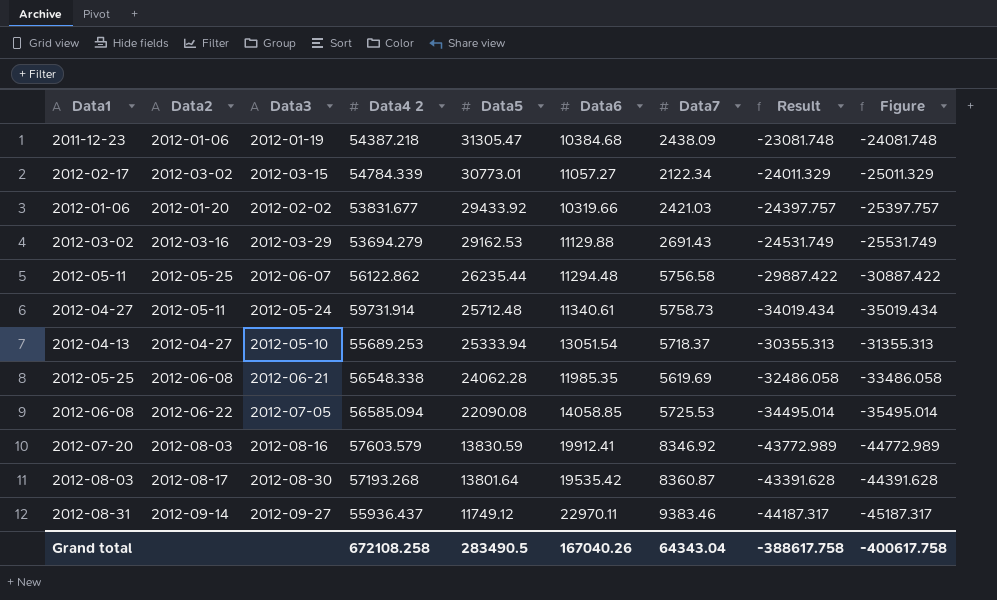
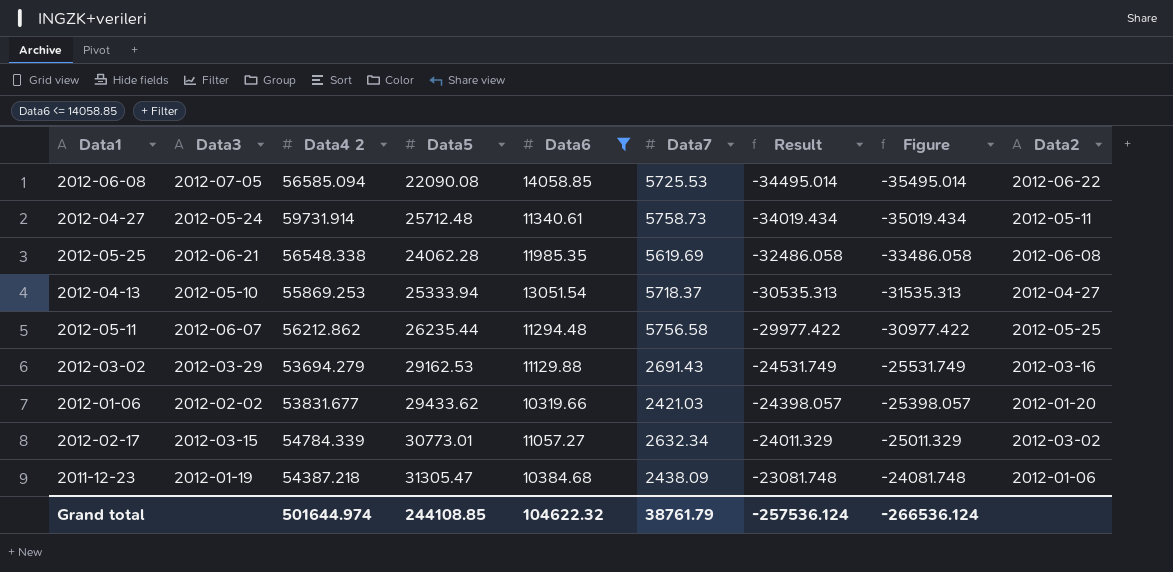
filter: none -> Data6 <= 14058.85
row order: Data5 descending -> Result ascending
column Data2 | position: 2 -> 9
2012-04-13 | Data4 2: 55689.253 -> 55869.253
2012-04-13 | Result: -30355.313 -> -30535.313
2012-04-13 | Figure: -31355.313 -> -31535.313
2012-05-11 | Data4 2: 56122.862 -> 56212.862
2012-05-11 | Result: -29887.422 -> -29977.422
2012-05-11 | Figure: -30887.422 -> -30977.422
2012-01-06 | Data5: 29433.92 -> 29433.62
2012-01-06 | Result: -24397.757 -> -24398.057
2012-01-06 | Figure: -25397.757 -> -25398.057
2012-02-17 | Data7: 2122.34 -> 2632.34
Grand total | Data4 2: 672108.258 -> 501644.974
Grand total | Data5: 283490.5 -> 244108.85
Grand total | Data6: 167040.26 -> 104622.32
Grand total | Data7: 64343.04 -> 38761.79
Grand total | Result: -388617.758 -> -257536.124
Grand total | Figure: -400617.758 -> -266536.124

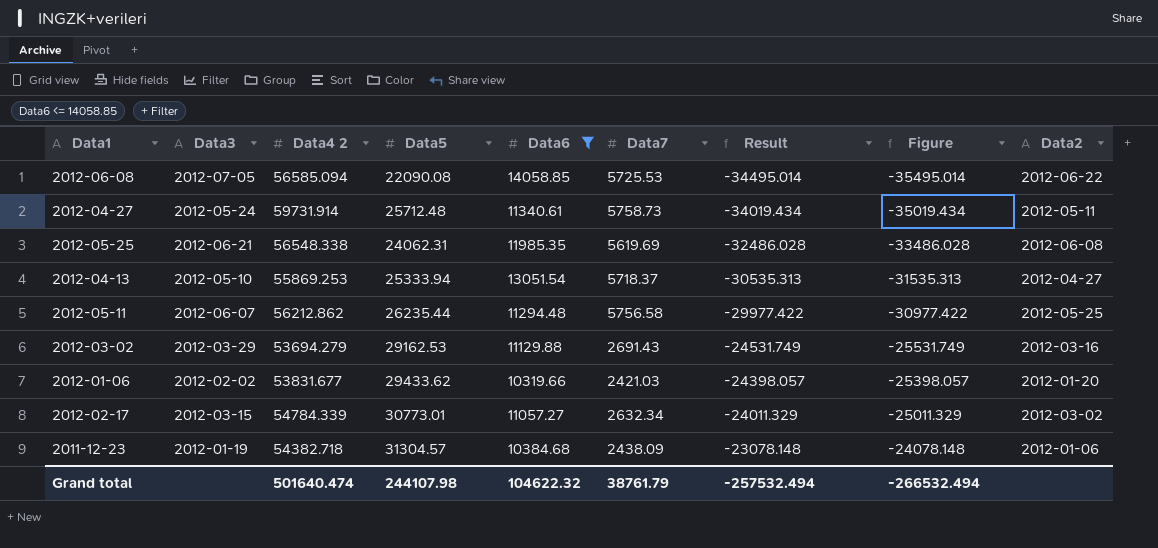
2012-05-25 | Data5: 24062.28 -> 24062.31
2012-05-25 | Result: -32486.058 -> -32486.028
2012-05-25 | Figure: -33486.058 -> -33486.028
2011-12-23 | Data4 2: 54387.218 -> 54382.718
2011-12-23 | Data5: 31305.47 -> 31304.57
2011-12-23 | Result: -23081.748 -> -23078.148
2011-12-23 | Figure: -24081.748 -> -24078.148
Grand total | Data4 2: 501644.974 -> 501640.474
Grand total | Data5: 244108.85 -> 244107.98
Grand total | Result: -257536.124 -> -257532.494
Grand total | Figure: -266536.124 -> -266532.494

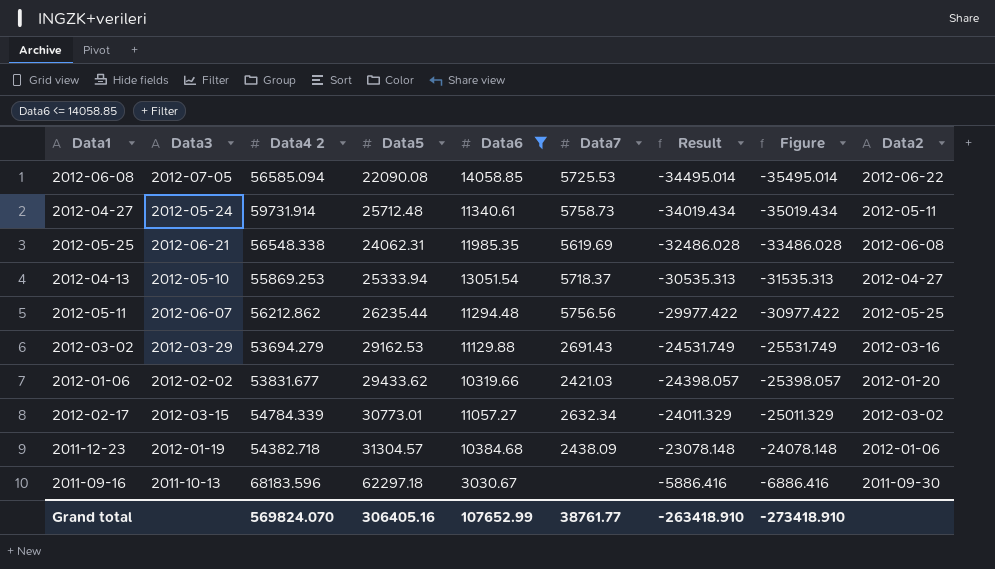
2012-05-11 | Data7: 5756.58 -> 5756.56
row 2011-09-16: none -> 2011-10-13 | 68183.596 | 62297.18 | 3030.67 | none | -5886.416 | -6886.416 | 2011-09-30
Grand total | Data4 2: 501640.474 -> 569824.070
Grand total | Data5: 244107.98 -> 306405.16
Grand total | Data6: 104622.32 -> 107652.99
Grand total | Data7: 38761.79 -> 38761.77
Grand total | Result: -257532.494 -> -263418.910
Grand total | Figure: -266532.494 -> -273418.910

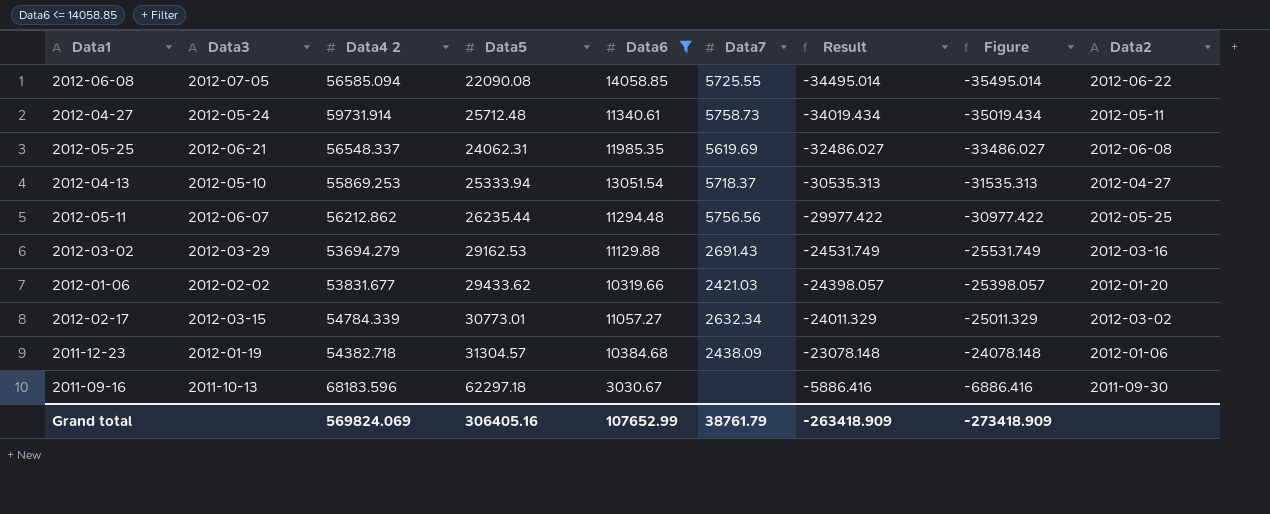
2012-06-08 | Data7: 5725.53 -> 5725.55
2012-05-25 | Data4 2: 56548.338 -> 56548.337
2012-05-25 | Result: -32486.028 -> -32486.027
2012-05-25 | Figure: -33486.028 -> -33486.027
Grand total | Data4 2: 569824.070 -> 569824.069
Grand total | Data7: 38761.77 -> 38761.79
Grand total | Result: -263418.910 -> -263418.909
Grand total | Figure: -273418.910 -> -273418.909

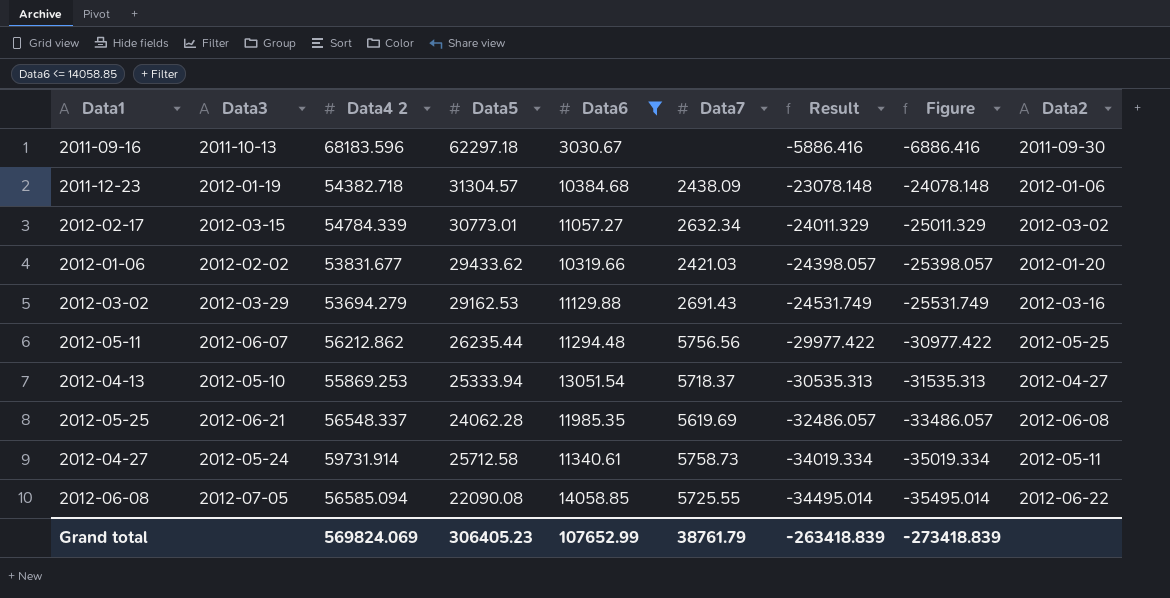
row order: Result ascending -> Result descending
2012-05-25 | Data5: 24062.31 -> 24062.28
2012-05-25 | Result: -32486.027 -> -32486.057
2012-05-25 | Figure: -33486.027 -> -33486.057
2012-04-27 | Data5: 25712.48 -> 25712.58
2012-04-27 | Result: -34019.434 -> -34019.334
2012-04-27 | Figure: -35019.434 -> -35019.334
Grand total | Data5: 306405.16 -> 306405.23
Grand total | Result: -263418.909 -> -263418.839
Grand total | Figure: -273418.909 -> -273418.839

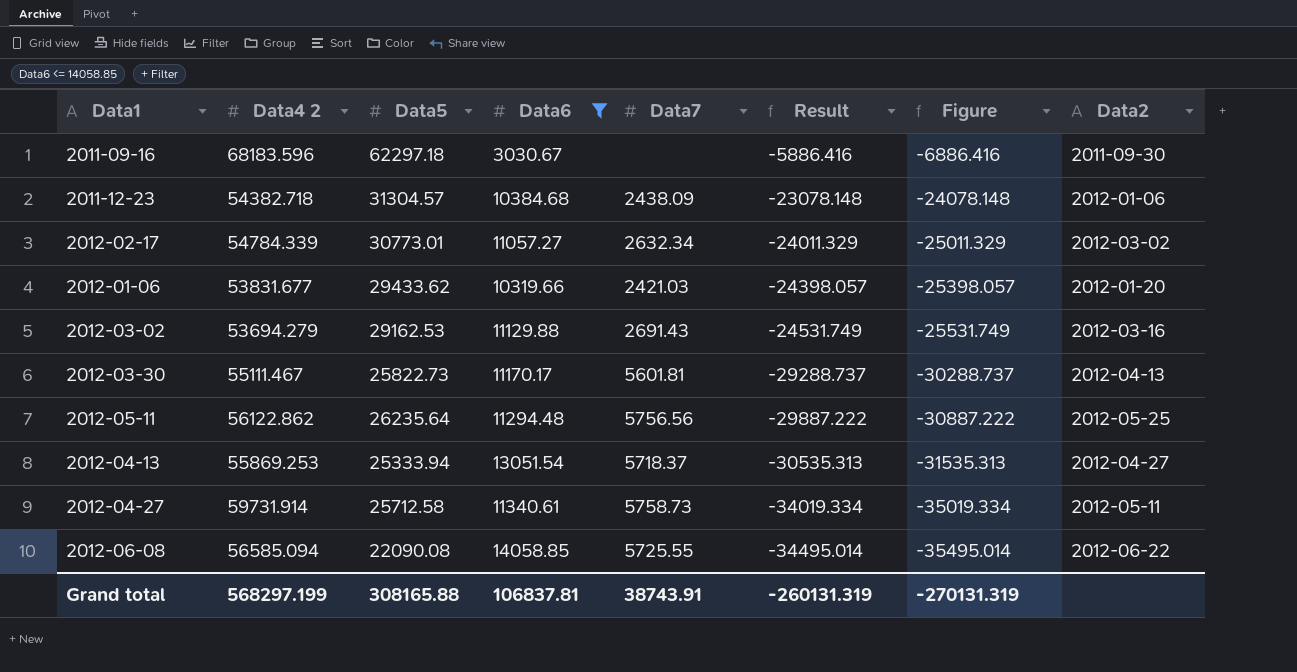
column Data3 | position: 2 -> none
row 2012-05-25: 2012-06-21 | 56548.337 | 24062.28 | 11985.35 | 5619.69 | -32486.057 | -33486.057 | 2012-06-08 -> none
row 2012-03-30: none -> 55111.467 | 25822.73 | 11170.17 | 5601.81 | -29288.737 | -30288.737 | 2012-04-13
2012-05-11 | Data4 2: 56212.862 -> 56122.862
2012-05-11 | Data5: 26235.44 -> 26235.64
2012-05-11 | Result: -29977.422 -> -29887.222
2012-05-11 | Figure: -30977.422 -> -30887.222
Grand total | Data4 2: 569824.069 -> 568297.199
Grand total | Data5: 306405.23 -> 308165.88
Grand total | Data6: 107652.99 -> 106837.81
Grand total | Data7: 38761.79 -> 38743.91
Grand total | Result: -263418.839 -> -260131.319
Grand total | Figure: -273418.839 -> -270131.319

